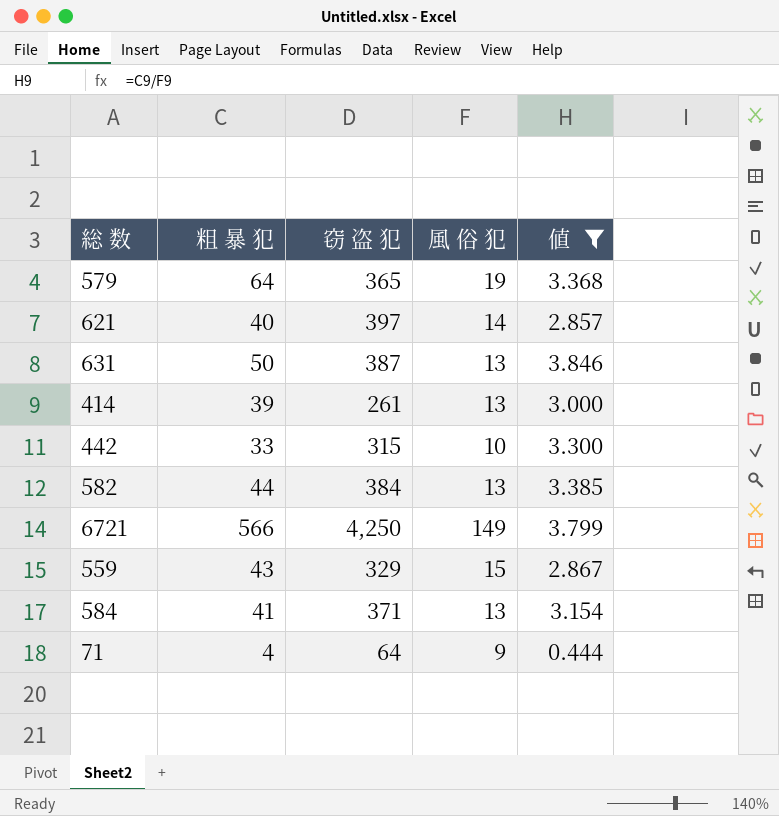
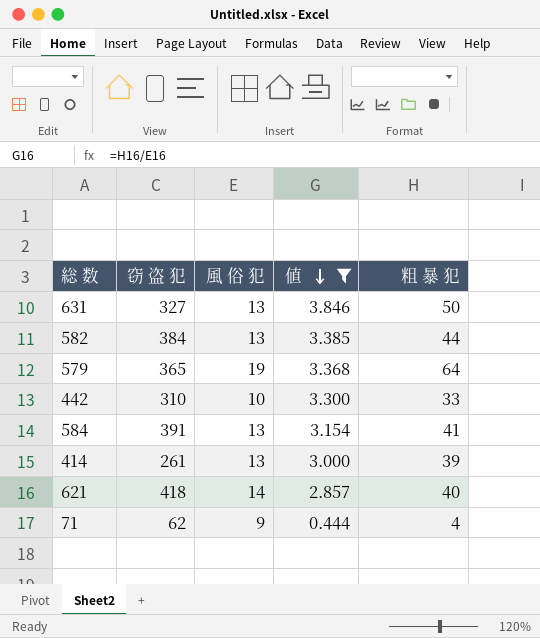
row order: none -> 値 descending
column 粗 暴 犯 | position: 2 -> 5
row 6721: 566 | 4,250 | 149 | 3.799 -> none
row 559: 43 | 329 | 15 | 2.867 -> none
631 | 窃 盗 犯: 387 -> 327
442 | 窃 盗 犯: 315 -> 310
584 | 窃 盗 犯: 371 -> 391
621 | 窃 盗 犯: 397 -> 418
71 | 窃 盗 犯: 64 -> 62

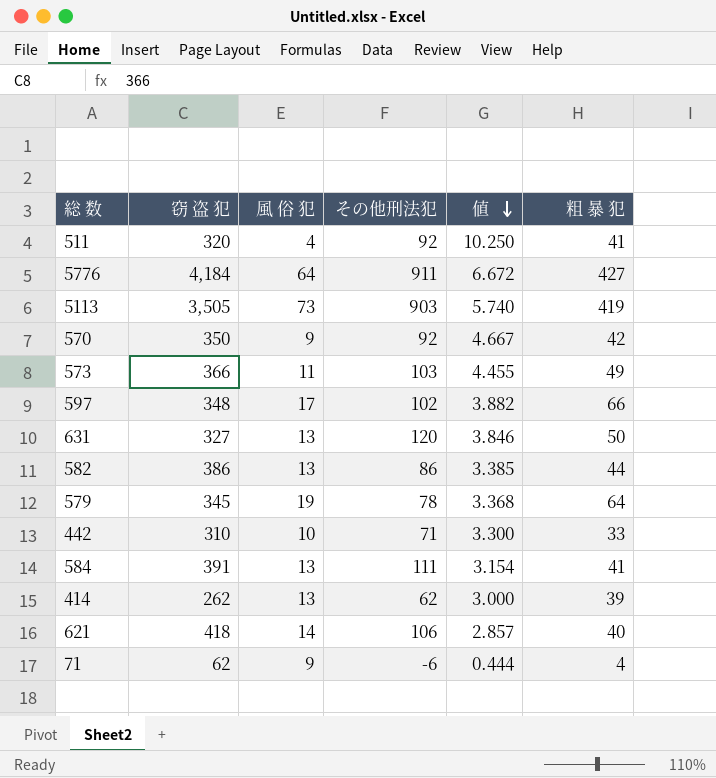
filter: 値 <= 3.846 -> none
column その他刑法犯 | position: none -> 4
582 | 窃 盗 犯: 384 -> 386
579 | 窃 盗 犯: 365 -> 345
414 | 窃 盗 犯: 261 -> 262

